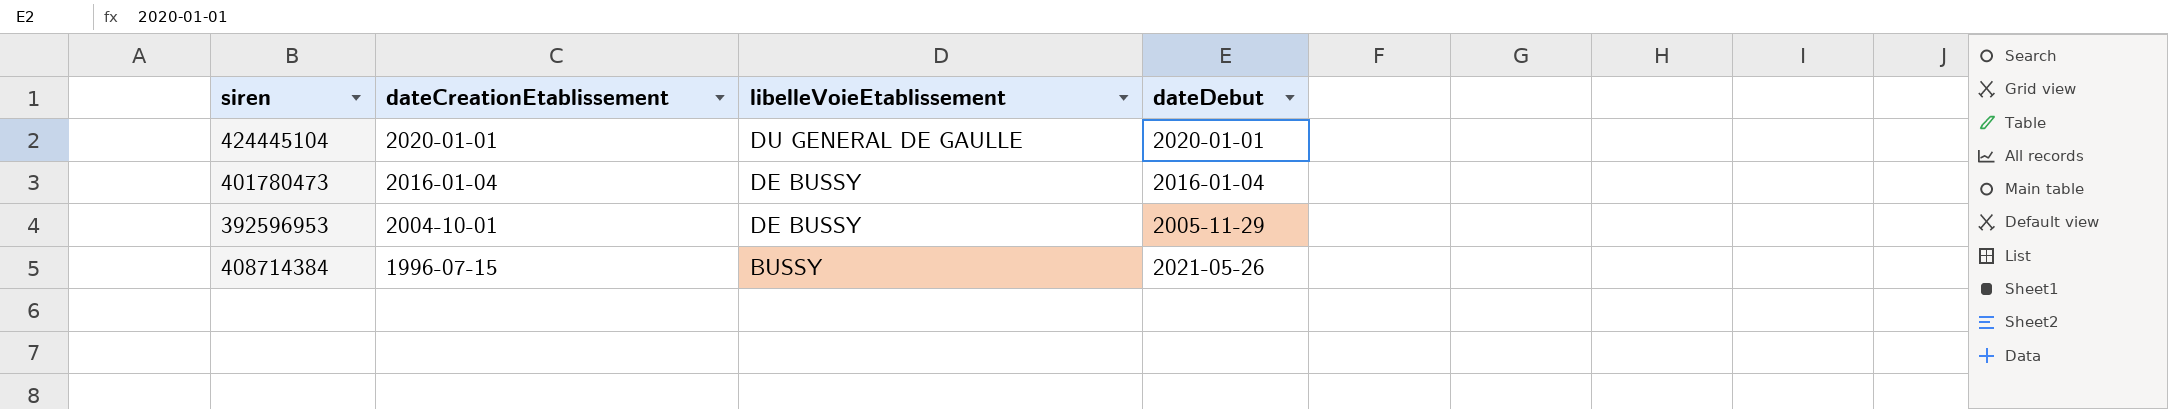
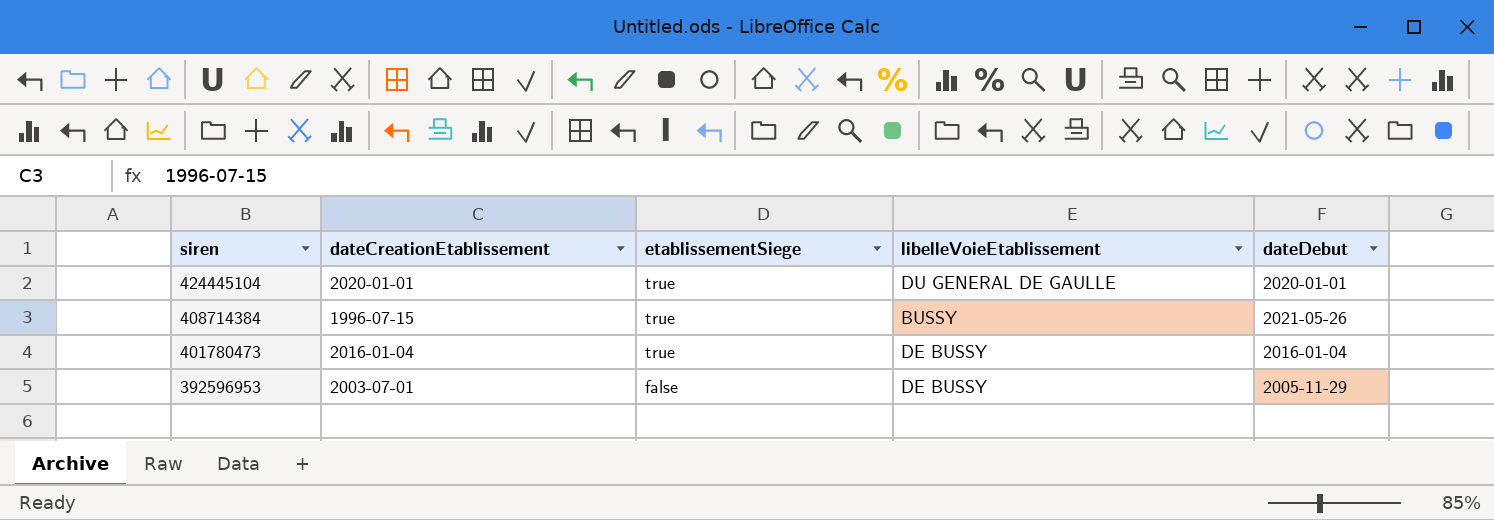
row order: dateCreationEtablissement descending -> siren descending
column etablissementSiege | position: none -> 3
392596953 | dateCreationEtablissement: 2004-10-01 -> 2003-07-01

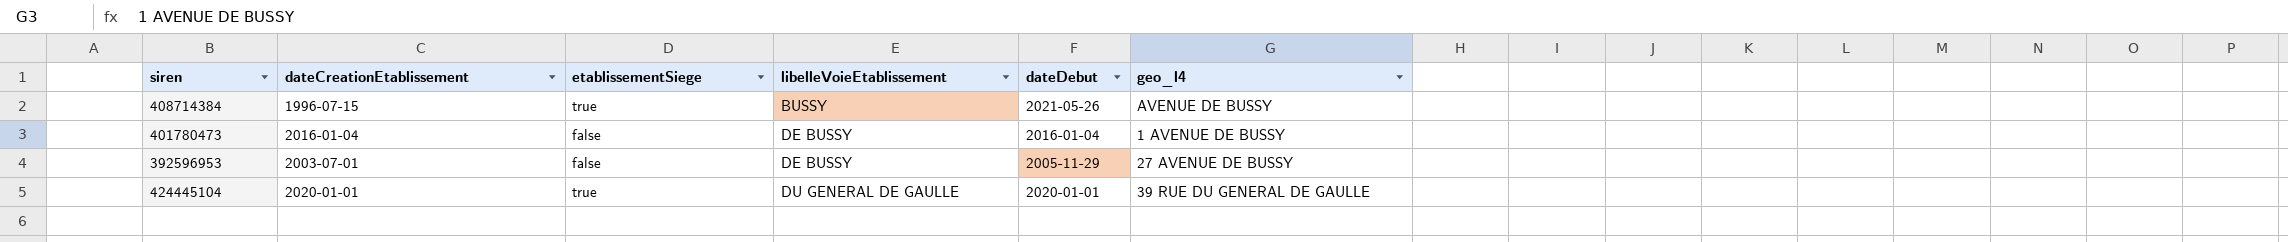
row order: siren descending -> libelleVoieEtablissement ascending
column geo_l4 | position: none -> 6
401780473 | etablissementSiege: true -> false

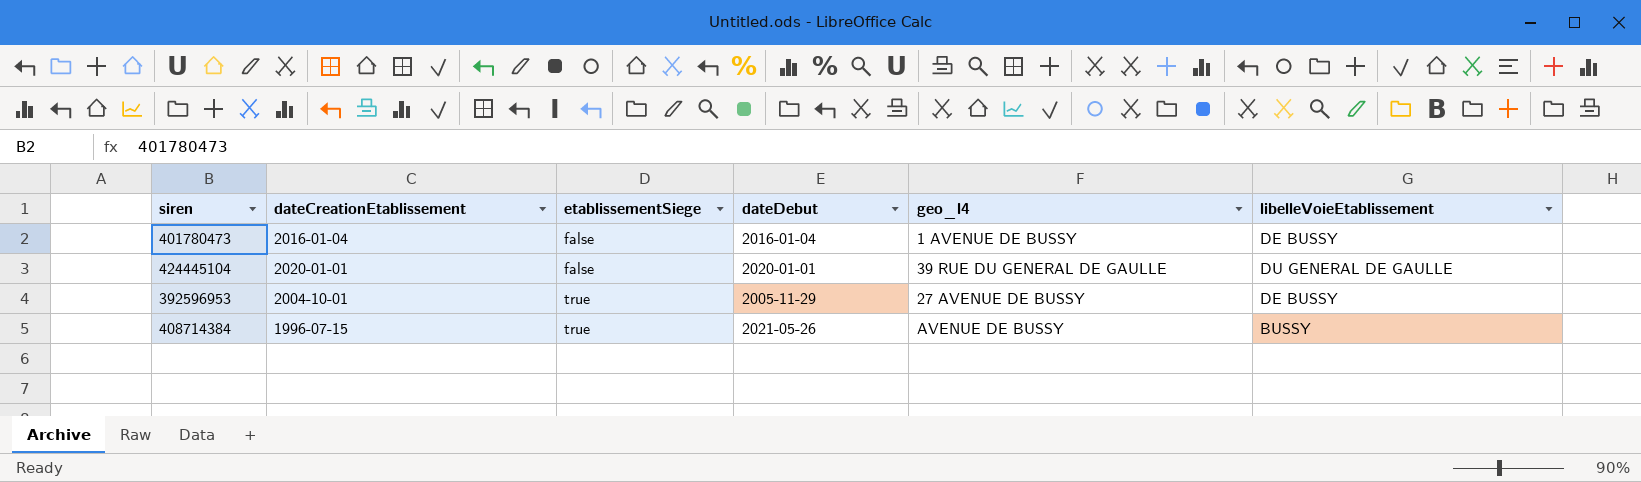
row order: libelleVoieEtablissement ascending -> etablissementSiege ascending
column libelleVoieEtablissement | position: 4 -> 6
424445104 | etablissementSiege: true -> false
392596953 | dateCreationEtablissement: 2003-07-01 -> 2004-10-01
392596953 | etablissementSiege: false -> true

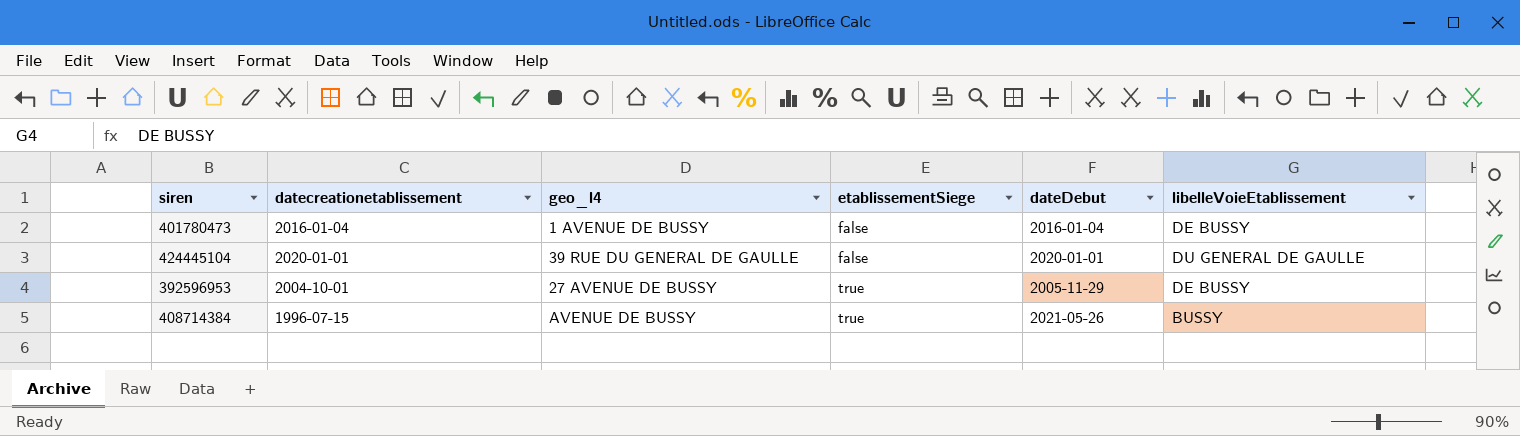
column name: dateCreationEtablissement -> datecreationetablissement
column geo_l4 | position: 5 -> 3

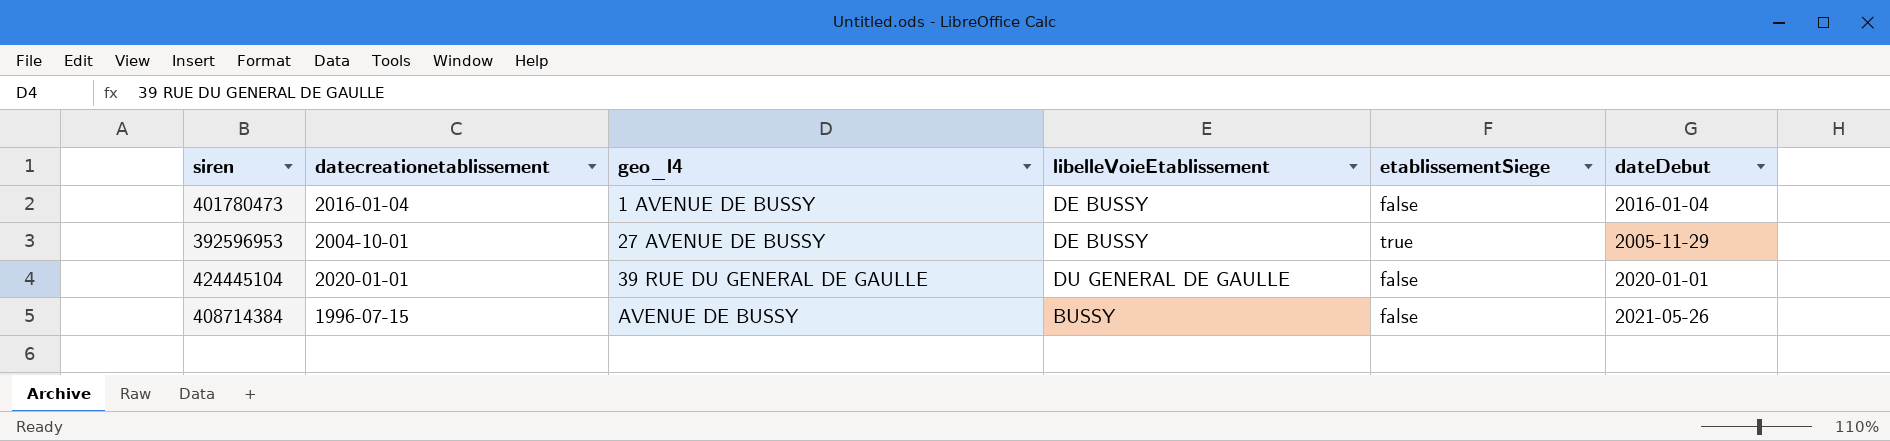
row order: etablissementSiege ascending -> geo_l4 ascending
column libelleVoieEtablissement | position: 6 -> 4
408714384 | etablissementSiege: true -> false

